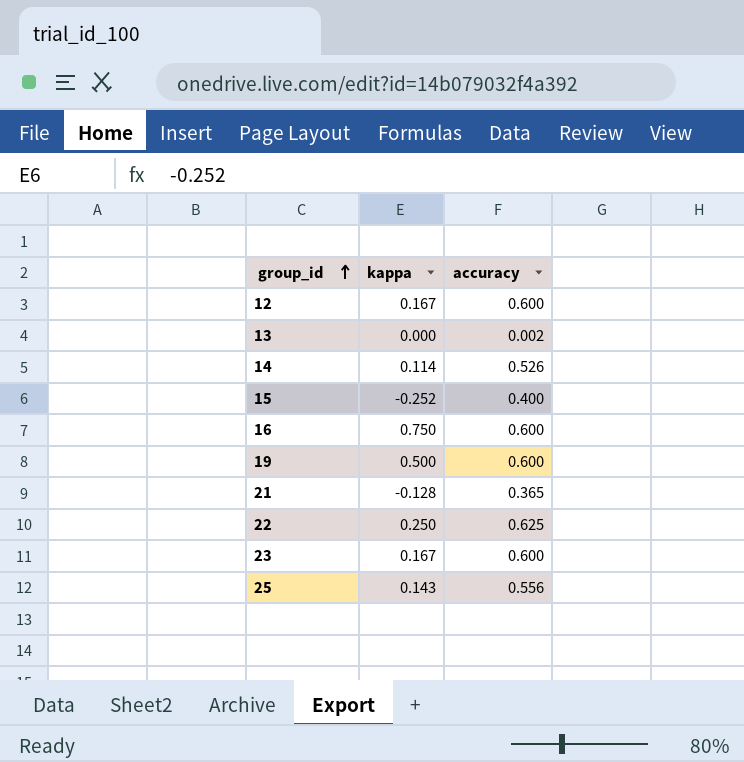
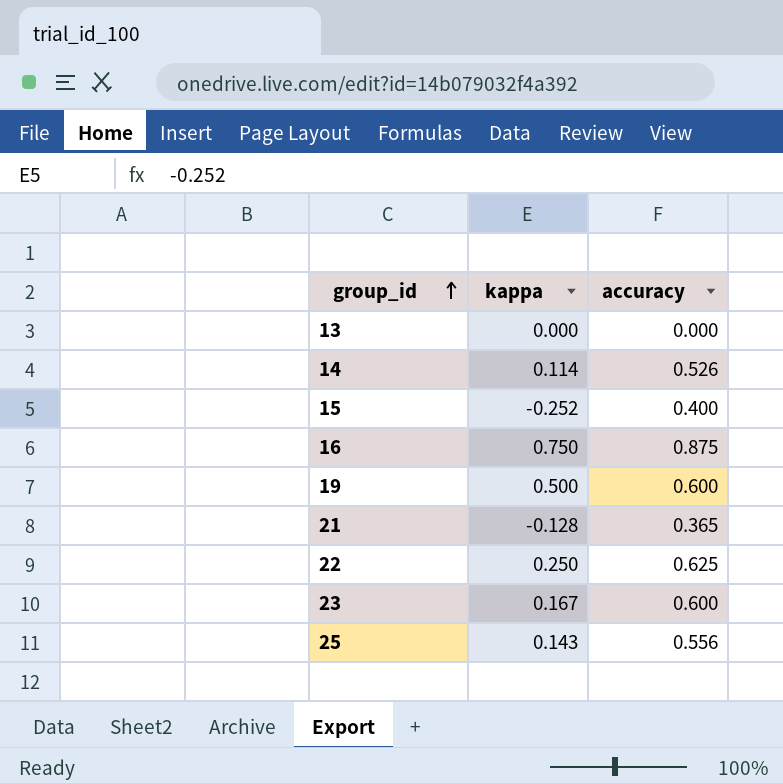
row 12: 0.167 | 0.600 -> none
13 | accuracy: 0.002 -> 0.000
16 | accuracy: 0.600 -> 0.875

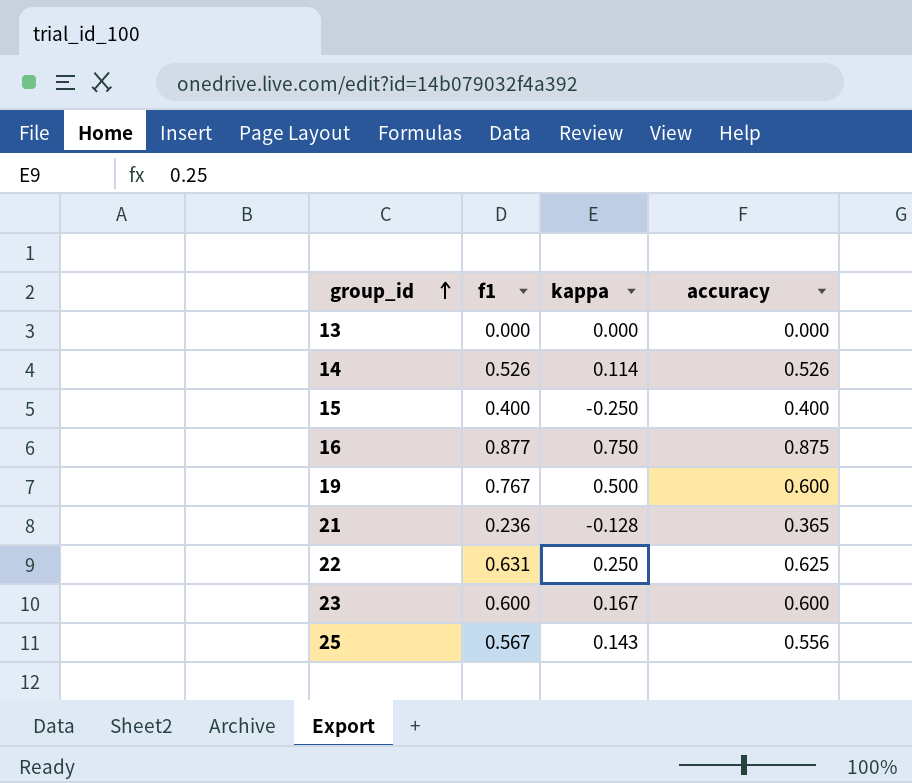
column f1 | position: none -> 2
15 | kappa: -0.252 -> -0.250

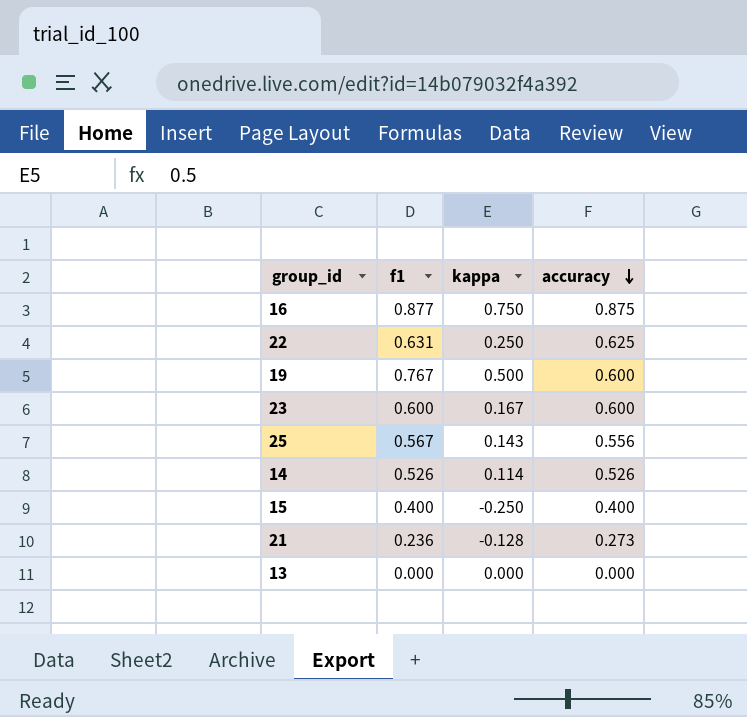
row order: group_id ascending -> accuracy descending
21 | accuracy: 0.365 -> 0.273

